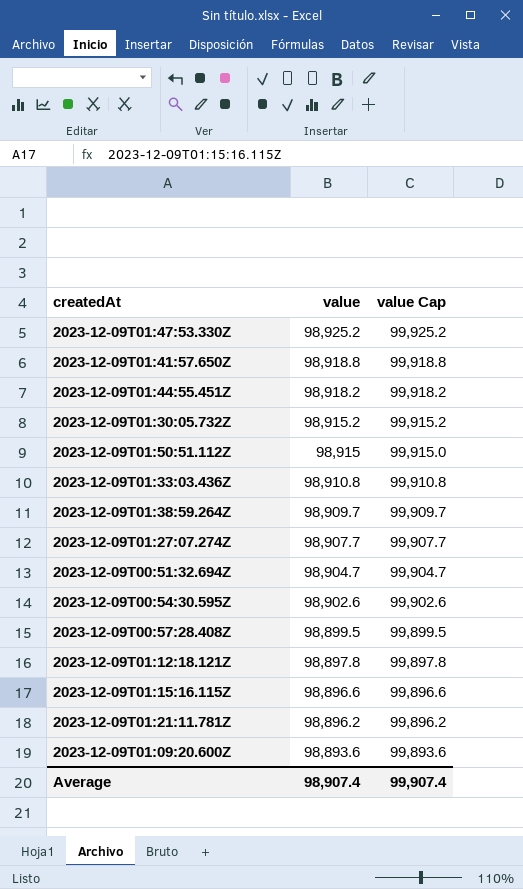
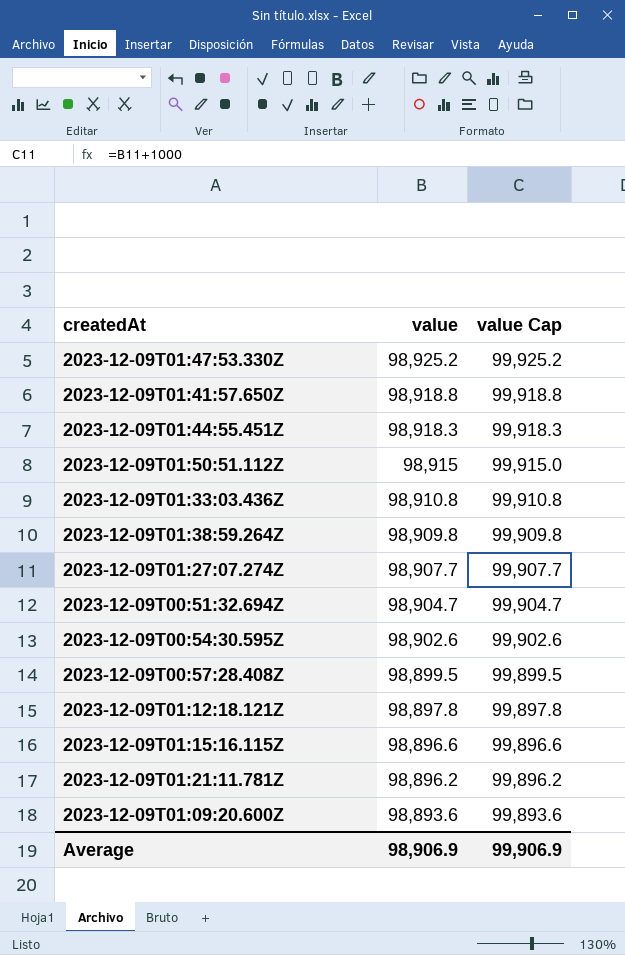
row 2023-12-09T01:30:05.732Z: 98,915.2 | 99,915.2 -> none
2023-12-09T01:44:55.451Z | value: 98,918.2 -> 98,918.3
2023-12-09T01:44:55.451Z | value Cap: 99,918.2 -> 99,918.3
2023-12-09T01:38:59.264Z | value: 98,909.7 -> 98,909.8
2023-12-09T01:38:59.264Z | value Cap: 99,909.7 -> 99,909.8
Average | value: 98,907.4 -> 98,906.9
Average | value Cap: 99,907.4 -> 99,906.9

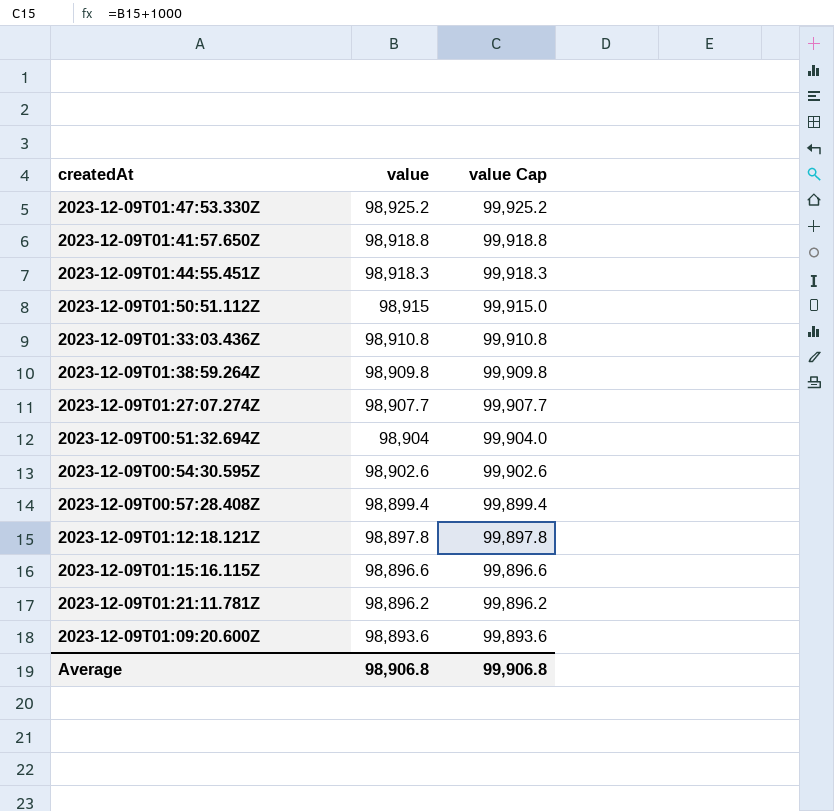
2023-12-09T00:51:32.694Z | value: 98,904.7 -> 98,904
2023-12-09T00:51:32.694Z | value Cap: 99,904.7 -> 99,904.0
2023-12-09T00:57:28.408Z | value: 98,899.5 -> 98,899.4
2023-12-09T00:57:28.408Z | value Cap: 99,899.5 -> 99,899.4
Average | value: 98,906.9 -> 98,906.8
Average | value Cap: 99,906.9 -> 99,906.8

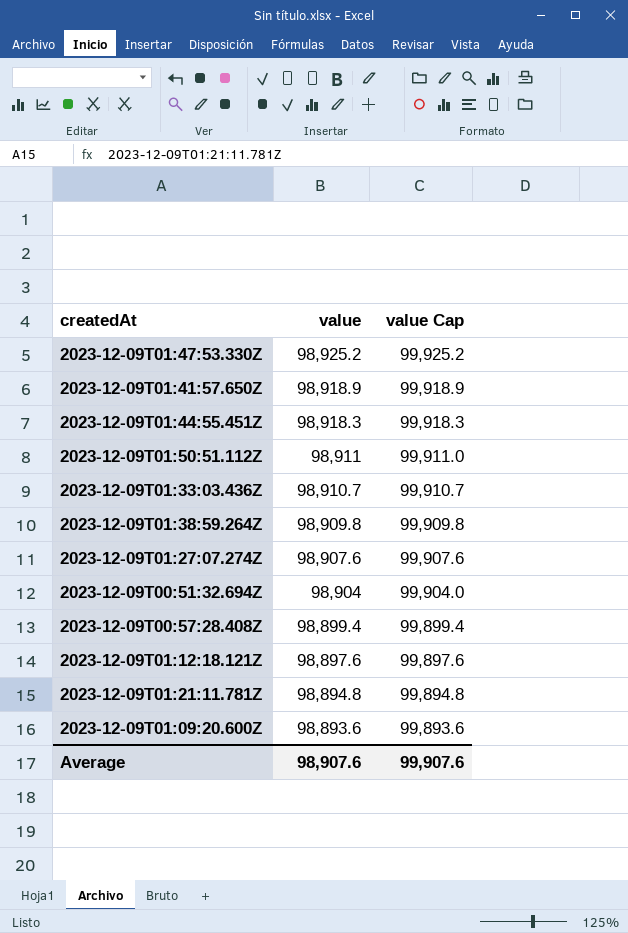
row 2023-12-09T00:54:30.595Z: 98,902.6 | 99,902.6 -> none
row 2023-12-09T01:15:16.115Z: 98,896.6 | 99,896.6 -> none
2023-12-09T01:41:57.650Z | value: 98,918.8 -> 98,918.9
2023-12-09T01:41:57.650Z | value Cap: 99,918.8 -> 99,918.9
2023-12-09T01:50:51.112Z | value: 98,915 -> 98,911
2023-12-09T01:50:51.112Z | value Cap: 99,915.0 -> 99,911.0
2023-12-09T01:33:03.436Z | value: 98,910.8 -> 98,910.7
2023-12-09T01:33:03.436Z | value Cap: 99,910.8 -> 99,910.7
2023-12-09T01:27:07.274Z | value: 98,907.7 -> 98,907.6
2023-12-09T01:27:07.274Z | value Cap: 99,907.7 -> 99,907.6
2023-12-09T01:12:18.121Z | value: 98,897.8 -> 98,897.6
2023-12-09T01:12:18.121Z | value Cap: 99,897.8 -> 99,897.6
2023-12-09T01:21:11.781Z | value: 98,896.2 -> 98,894.8
2023-12-09T01:21:11.781Z | value Cap: 99,896.2 -> 99,894.8
Average | value: 98,906.8 -> 98,907.6
Average | value Cap: 99,906.8 -> 99,907.6

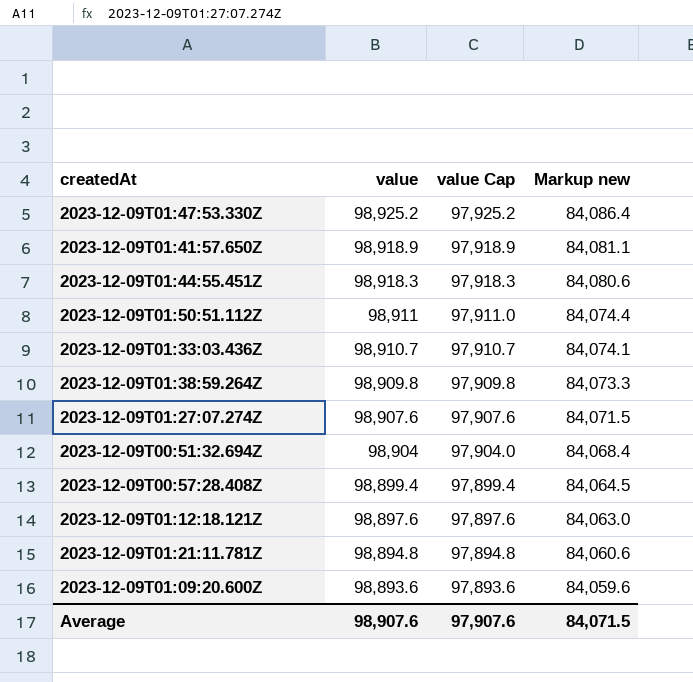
column value Cap | formula: [value] + 1000 -> [value] - 1000
column Markup new | formula: none -> [value] * 0.85
Average | value Cap: 99,907.6 -> 97,907.6

